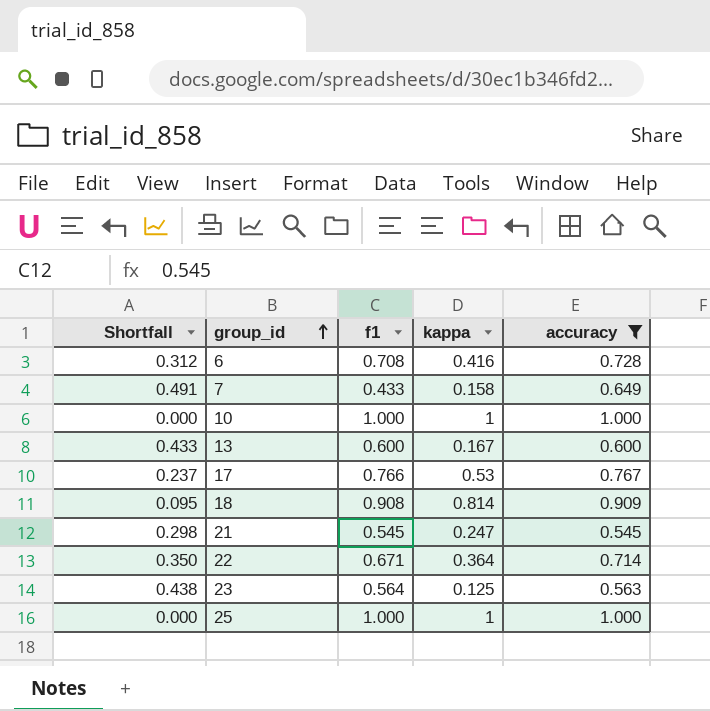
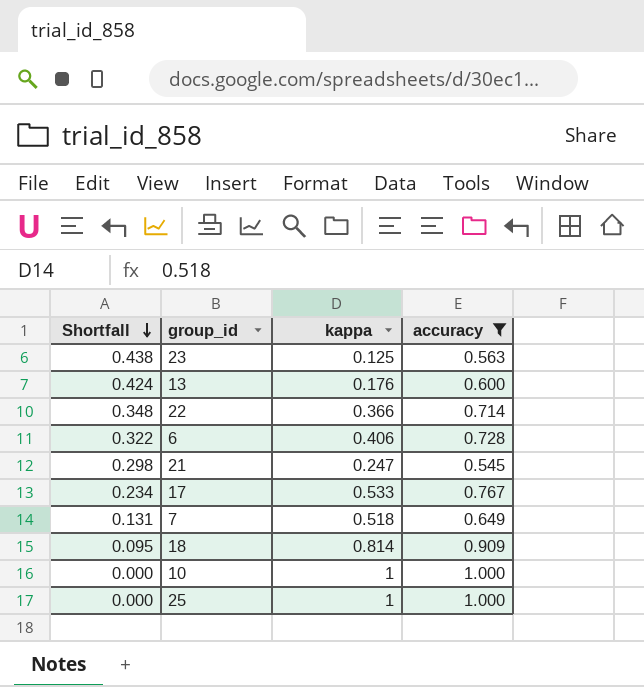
row order: group_id ascending -> Shortfall descending
column f1 | position: 3 -> none
13 | Shortfall: 0.433 -> 0.424
13 | kappa: 0.167 -> 0.176
22 | Shortfall: 0.350 -> 0.348
22 | kappa: 0.364 -> 0.366
6 | Shortfall: 0.312 -> 0.322
6 | kappa: 0.416 -> 0.406
17 | Shortfall: 0.237 -> 0.234
17 | kappa: 0.53 -> 0.533
7 | Shortfall: 0.491 -> 0.131
7 | kappa: 0.158 -> 0.518

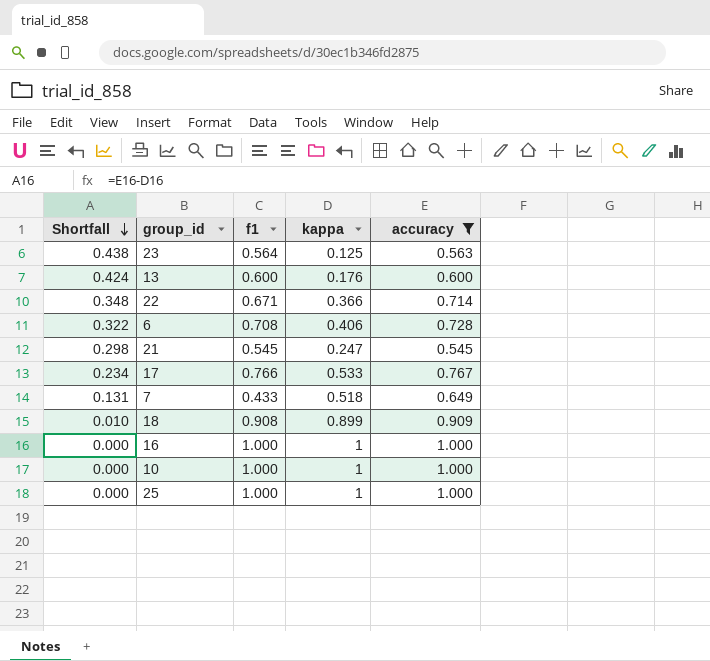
column f1 | position: none -> 3
18 | Shortfall: 0.095 -> 0.010
18 | kappa: 0.814 -> 0.899
row 16: none -> 0.000 | 1.000 | 1 | 1.000

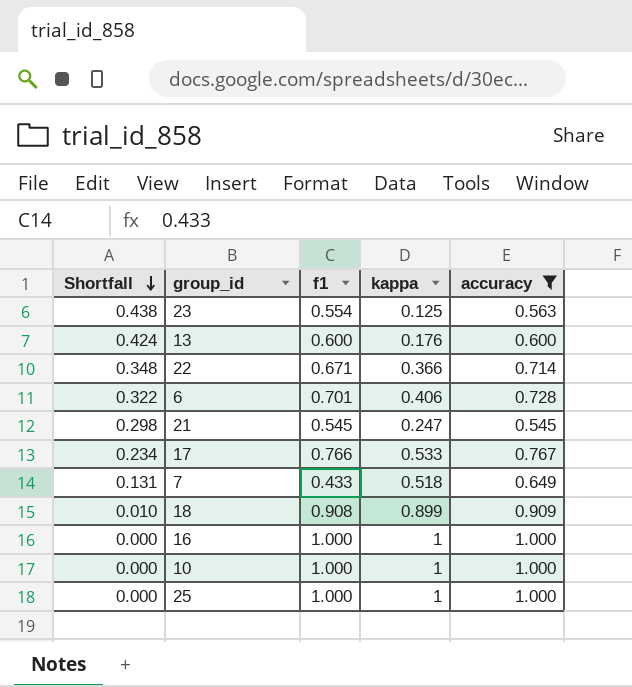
23 | f1: 0.564 -> 0.554
6 | f1: 0.708 -> 0.701

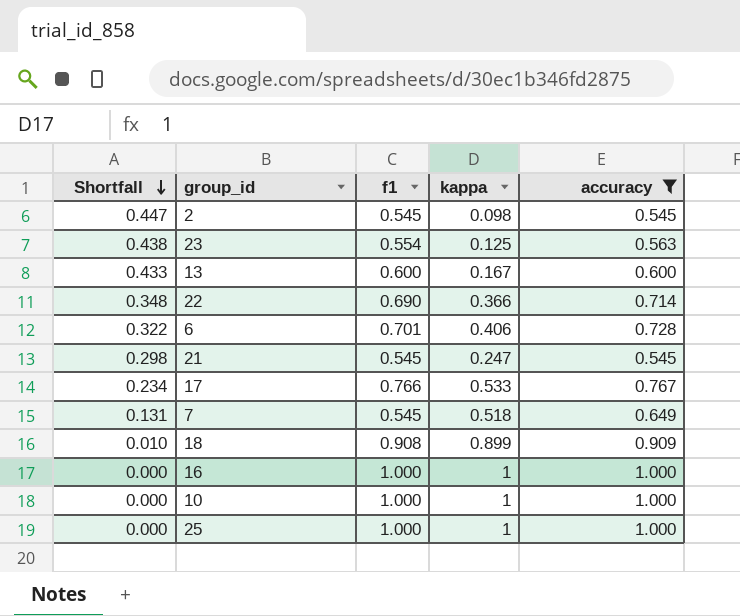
row 2: none -> 0.447 | 0.545 | 0.098 | 0.545
13 | Shortfall: 0.424 -> 0.433
13 | kappa: 0.176 -> 0.167
22 | f1: 0.671 -> 0.690
7 | f1: 0.433 -> 0.545

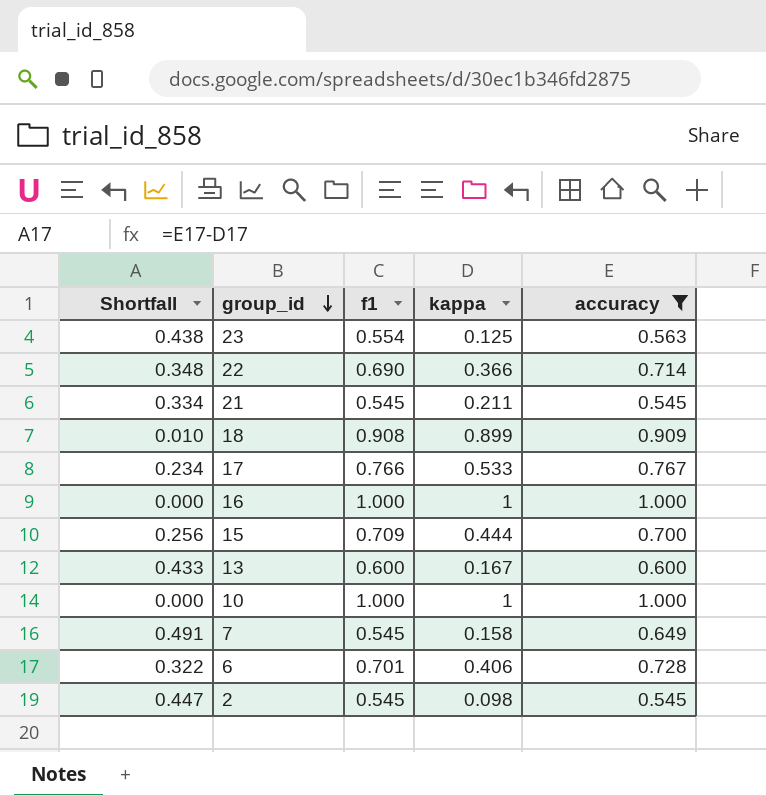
row order: Shortfall descending -> group_id descending
row 25: 0.000 | 1.000 | 1 | 1.000 -> none
21 | Shortfall: 0.298 -> 0.334
21 | kappa: 0.247 -> 0.211
row 15: none -> 0.256 | 0.709 | 0.444 | 0.700
7 | Shortfall: 0.131 -> 0.491
7 | kappa: 0.518 -> 0.158

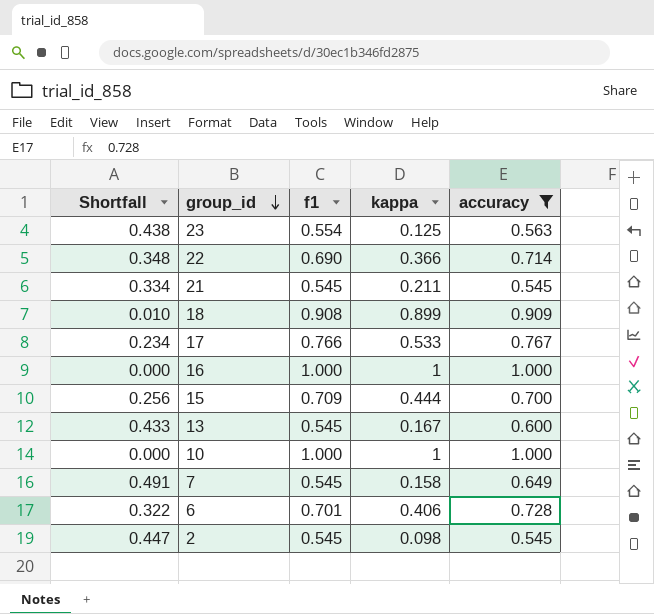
13 | f1: 0.600 -> 0.545

